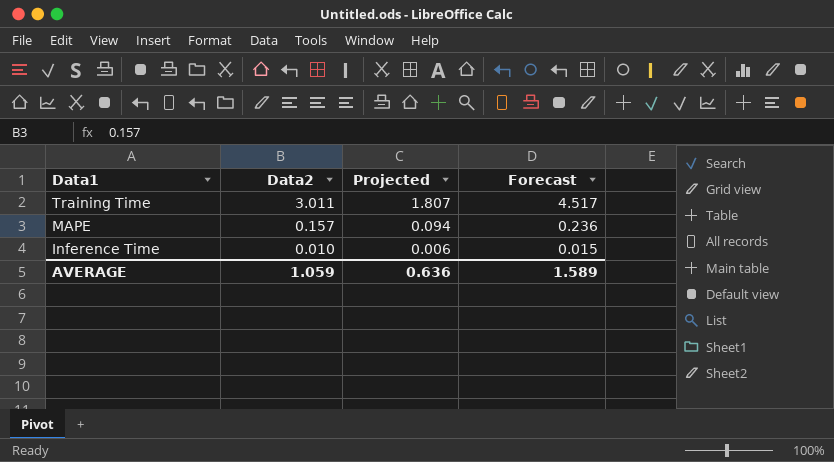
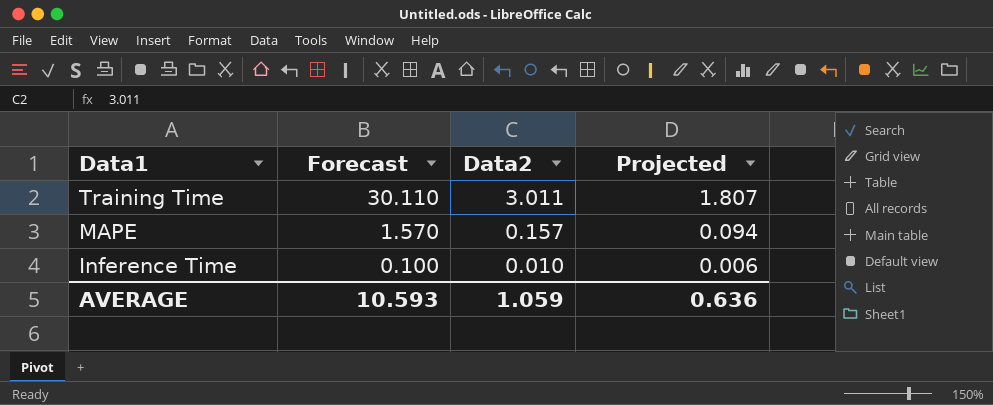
column Forecast | formula: [Data2] * 1.5 -> [Data2] * 10
column Forecast | position: 4 -> 2
AVERAGE | Forecast: 1.589 -> 10.593

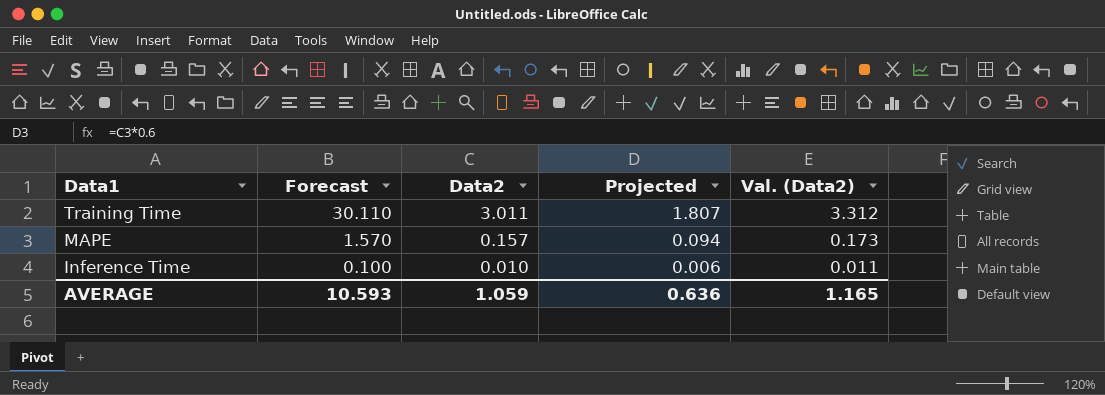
column Val. (Data2) | formula: none -> [Data2] * 1.1

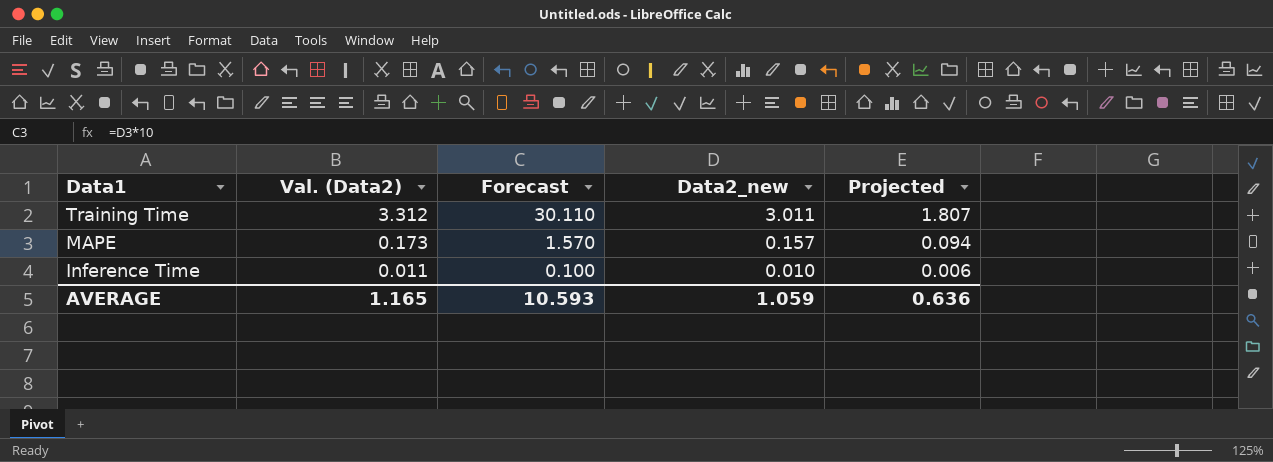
column Val. (Data2) | position: 5 -> 2
column name: Data2 -> Data2_new

